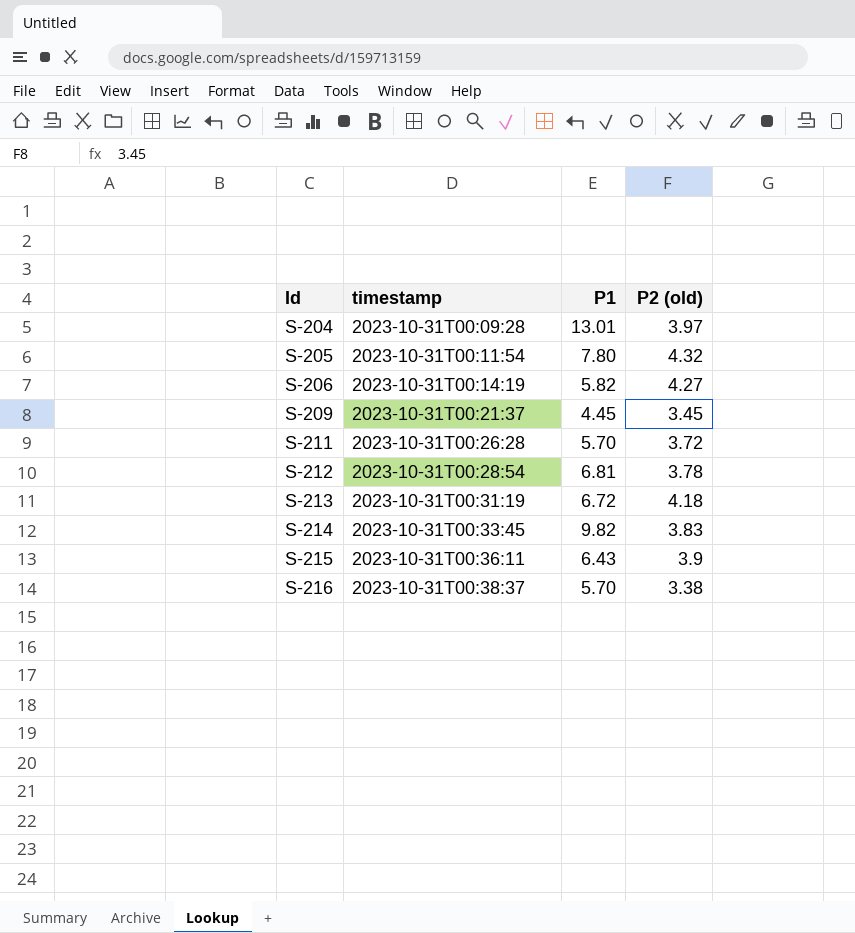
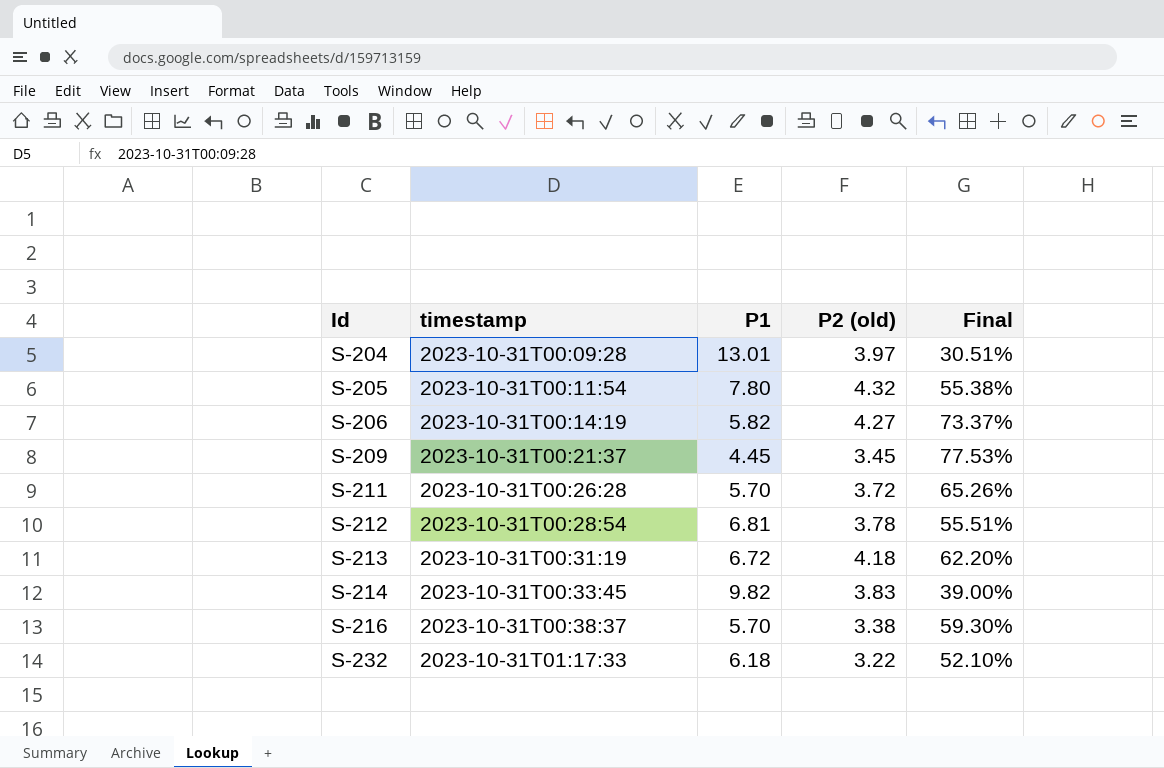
column Final | formula: none -> [P2 (old)] / [P1]
row S-215: 2023-10-31T00:36:11 | 6.43 | 3.9 -> none
row S-232: none -> 2023-10-31T01:17:33 | 6.18 | 3.22 | 52.10%

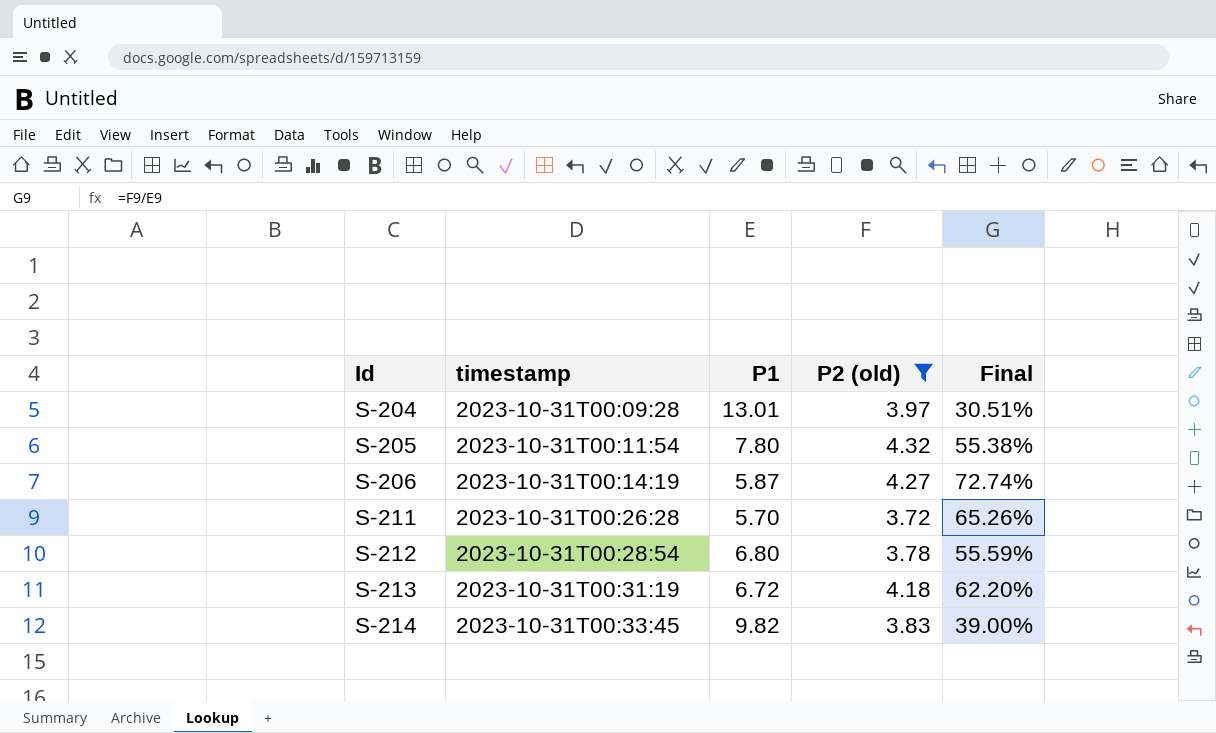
filter: none -> P2 (old) >= 3.72
S-206 | P1: 5.82 -> 5.87
S-206 | Final: 73.37% -> 72.74%
S-212 | P1: 6.81 -> 6.80
S-212 | Final: 55.51% -> 55.59%

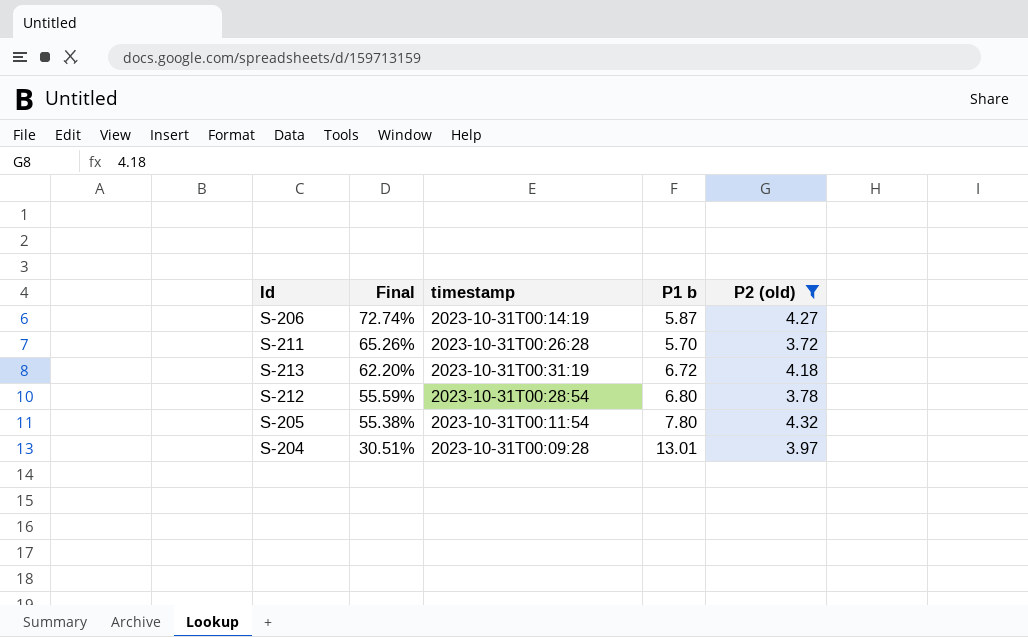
row order: Id ascending -> Final descending
column Final | position: 5 -> 2
column name: P1 -> P1 b
row S-214: 2023-10-31T00:33:45 | 9.82 | 3.83 | 39.00% -> none

